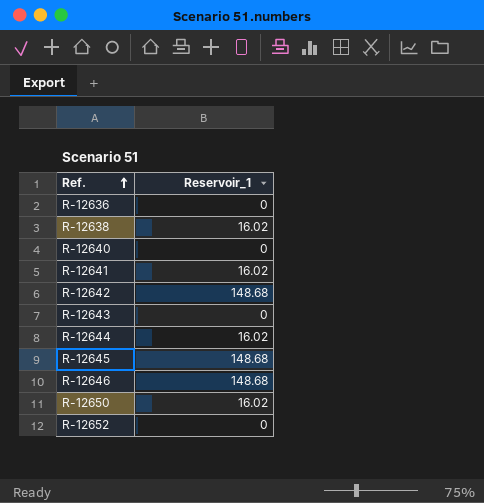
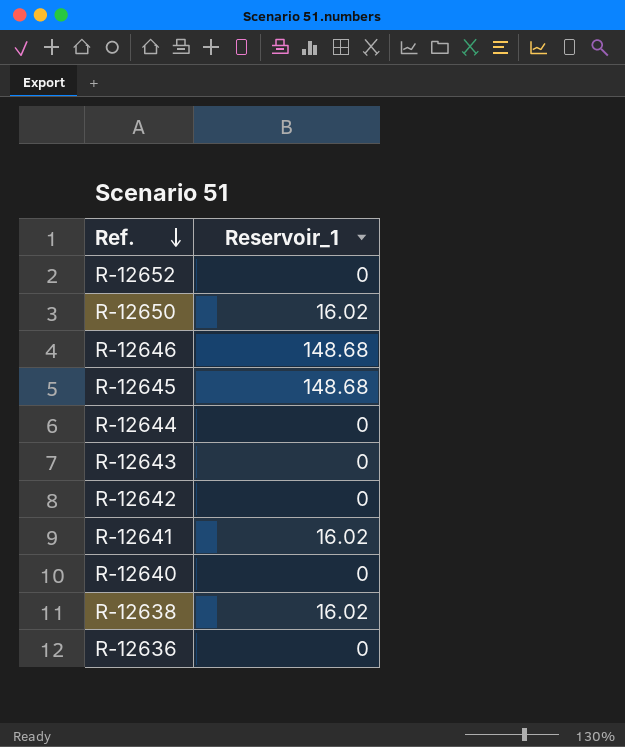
row order: Ref. ascending -> Ref. descending
R-12644 | Reservoir_1: 16.02 -> 0
R-12642 | Reservoir_1: 148.68 -> 0

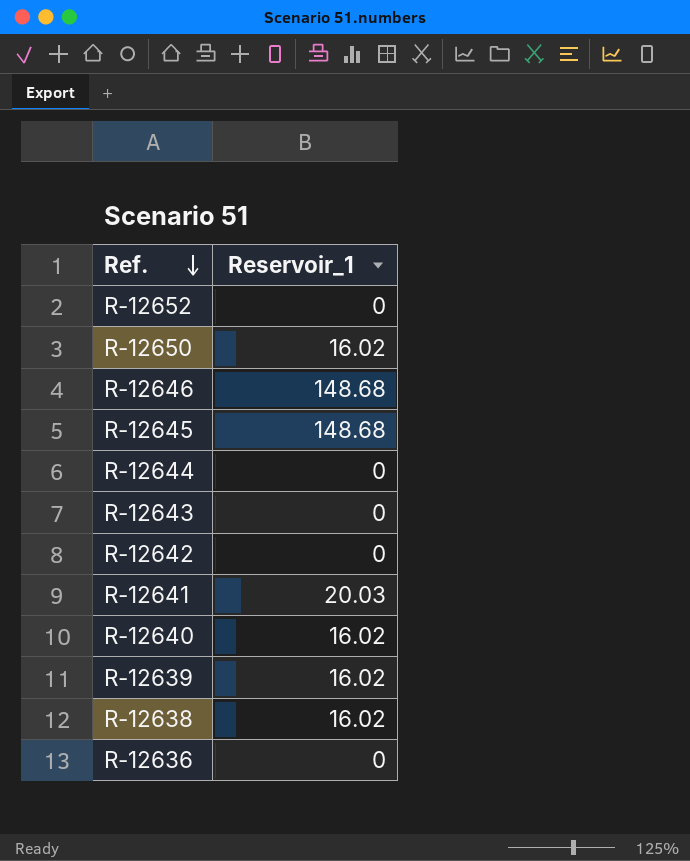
R-12641 | Reservoir_1: 16.02 -> 20.03
R-12640 | Reservoir_1: 0 -> 16.02
row R-12639: none -> 16.02

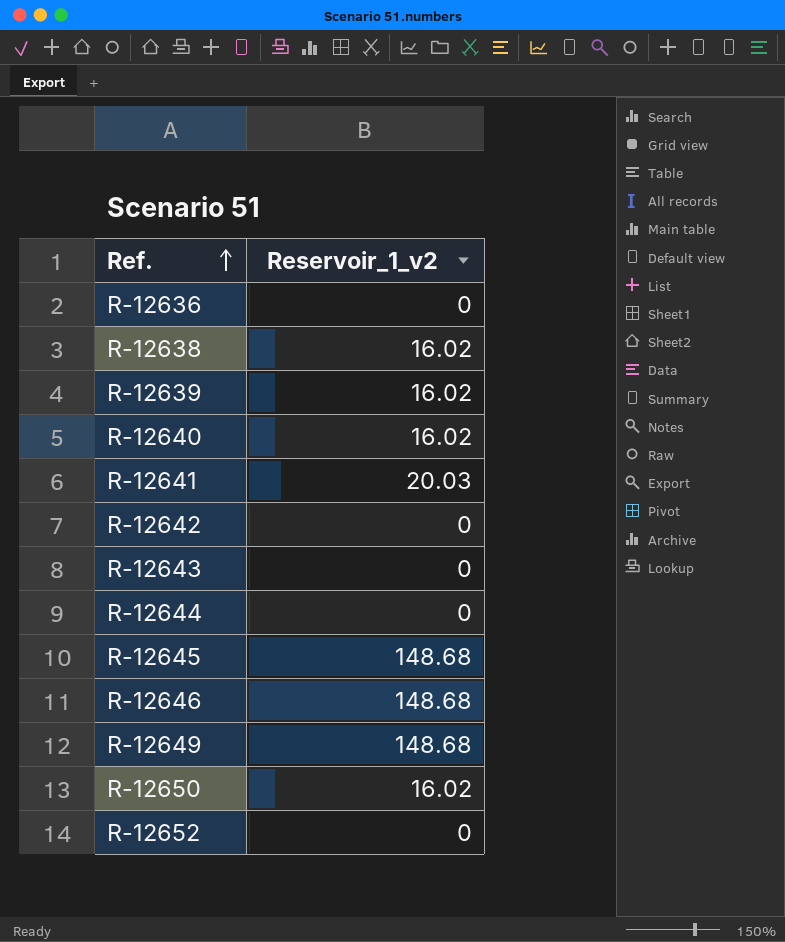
row order: Ref. descending -> Ref. ascending
column name: Reservoir_1 -> Reservoir_1_v2
row R-12649: none -> 148.68

